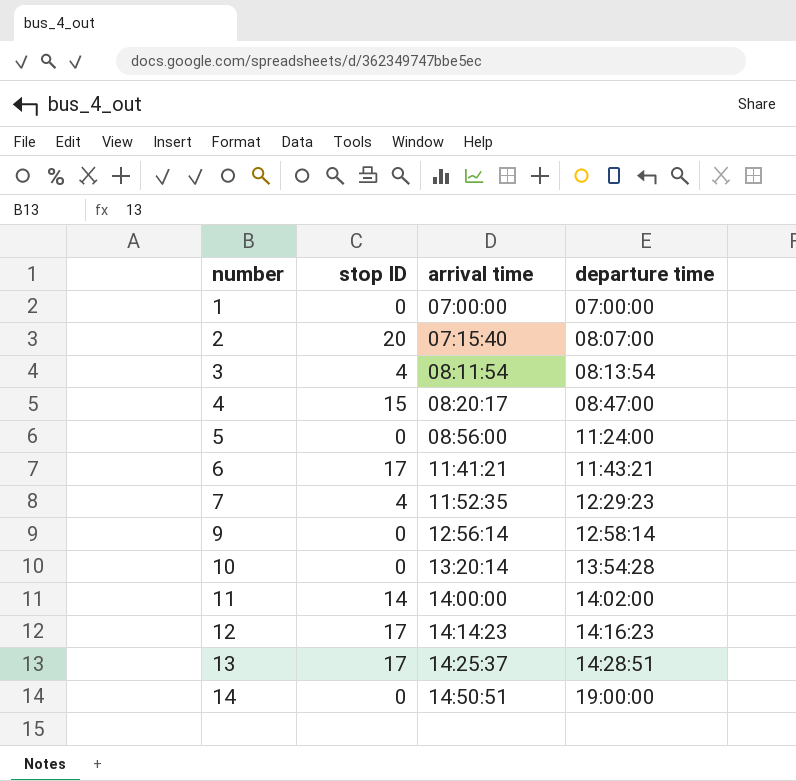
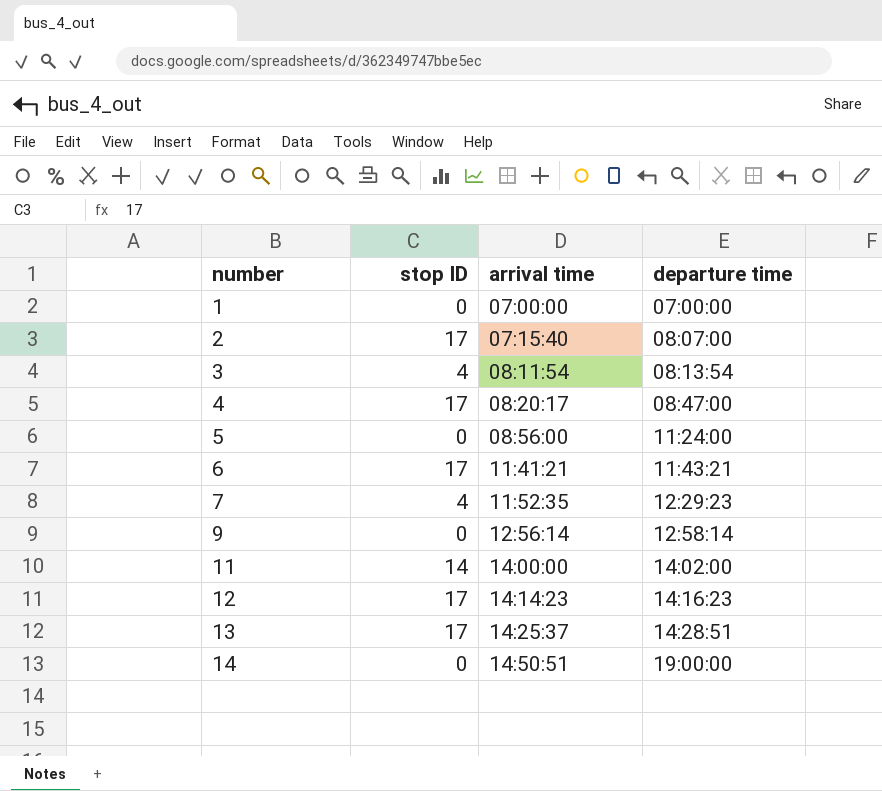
row 10: 0 | 13:20:14 | 13:54:28 -> none
2 | stop ID: 20 -> 17
4 | stop ID: 15 -> 17

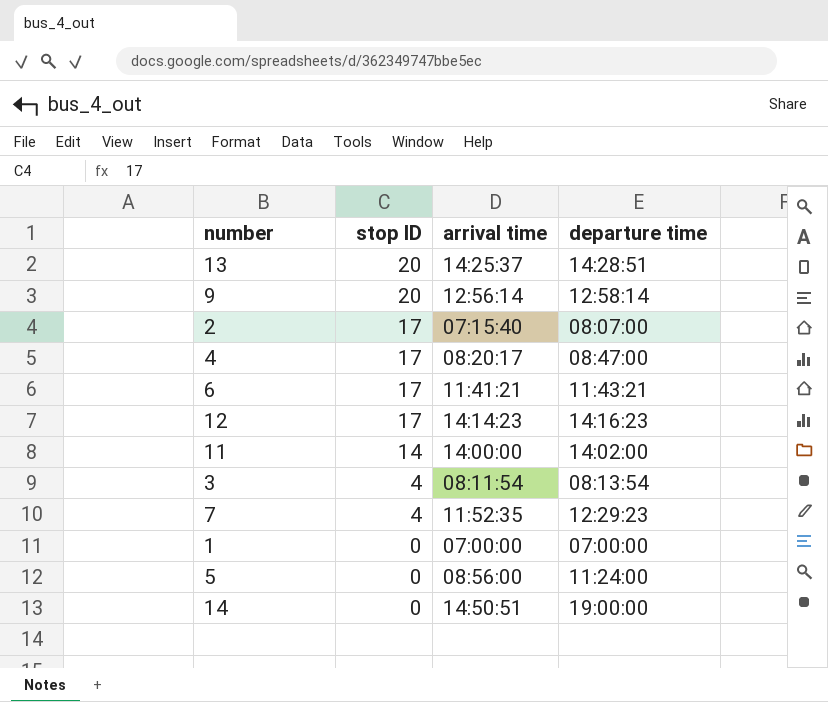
row order: number ascending -> stop ID descending
13 | stop ID: 17 -> 20
9 | stop ID: 0 -> 20

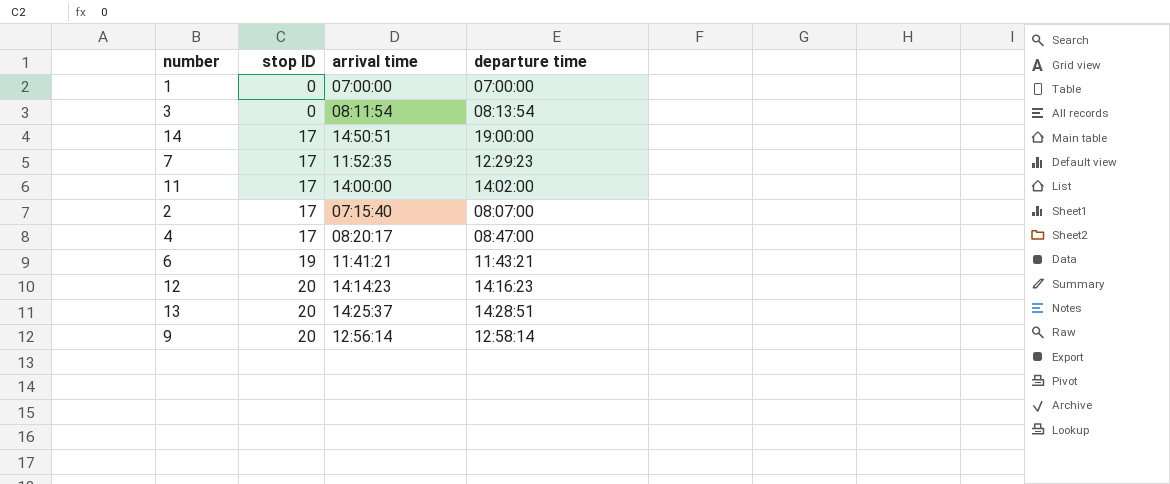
row order: stop ID descending -> stop ID ascending
row 5: 0 | 08:56:00 | 11:24:00 -> none
3 | stop ID: 4 -> 0
14 | stop ID: 0 -> 17
7 | stop ID: 4 -> 17
11 | stop ID: 14 -> 17
6 | stop ID: 17 -> 19
12 | stop ID: 17 -> 20

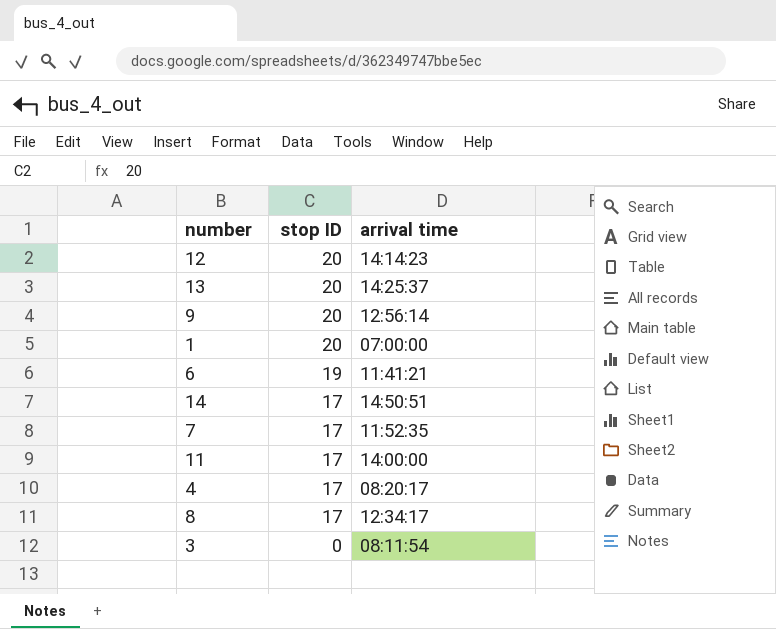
row order: stop ID ascending -> stop ID descending
column departure time | position: 4 -> none
row 2: 17 | 07:15:40 | 08:07:00 -> none
1 | stop ID: 0 -> 20
row 8: none -> 17 | 12:34:17

